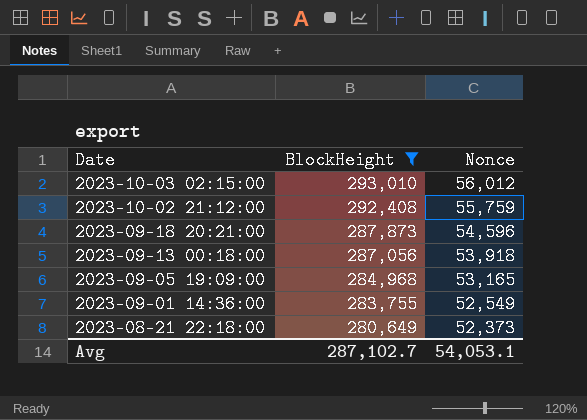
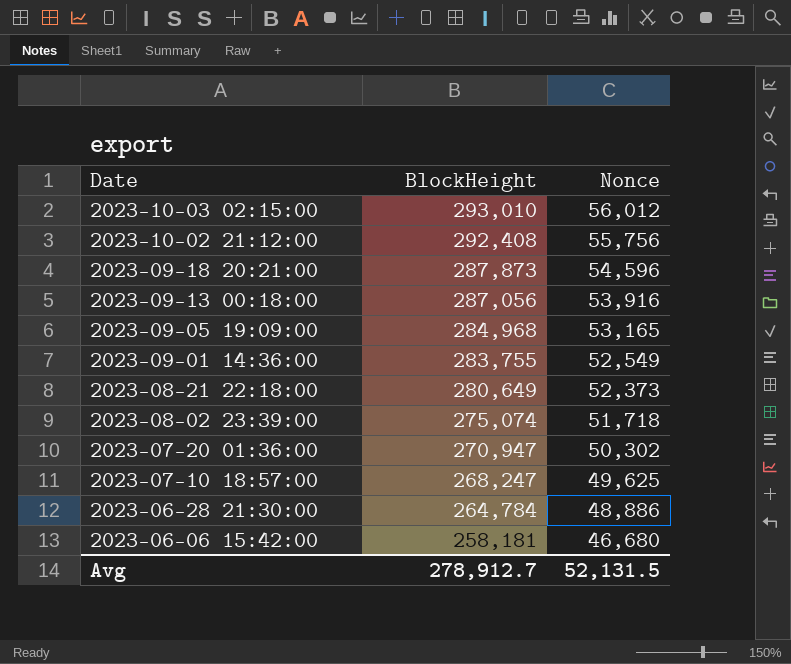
filter: BlockHeight >= 280,649 -> none
2023-10-02 21:12:00 | Nonce: 55,759 -> 55,756
2023-09-13 00:18:00 | Nonce: 53,918 -> 53,916
Avg | BlockHeight: 287,102.7 -> 278,912.7
Avg | Nonce: 54,053.1 -> 52,131.5

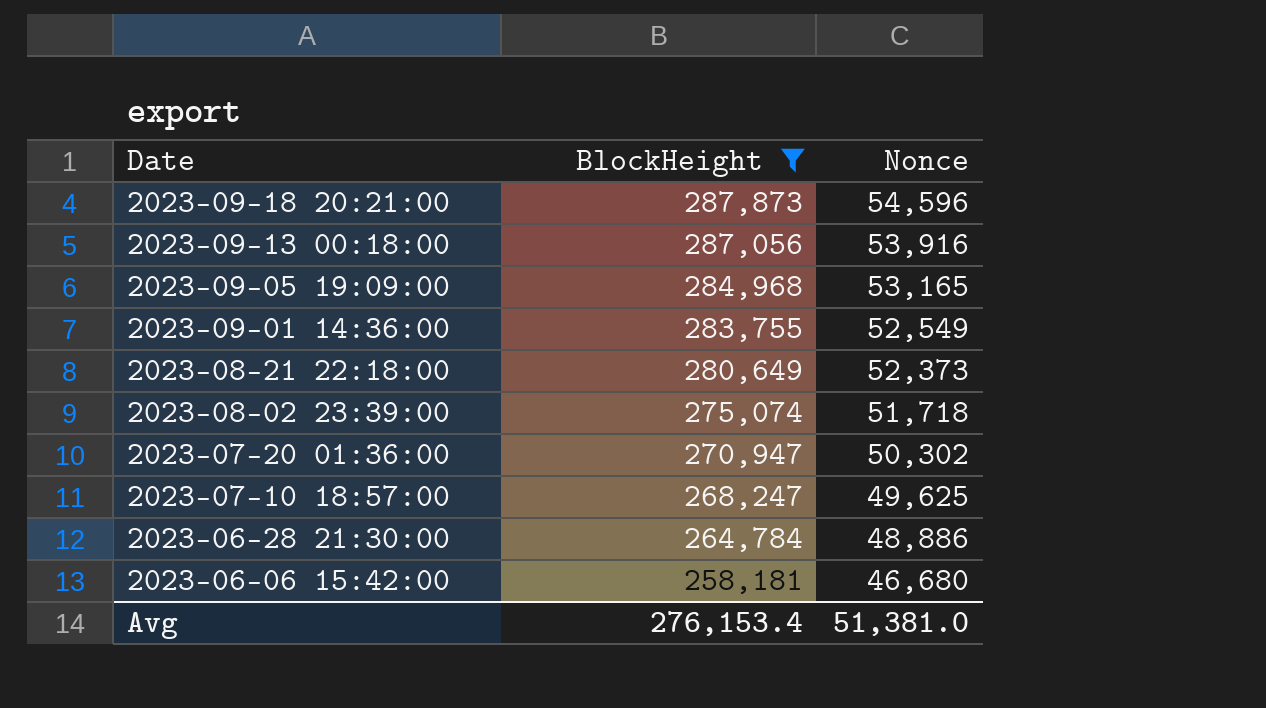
filter: none -> BlockHeight <= 287,873
Avg | BlockHeight: 278,912.7 -> 276,153.4
Avg | Nonce: 52,131.5 -> 51,381.0

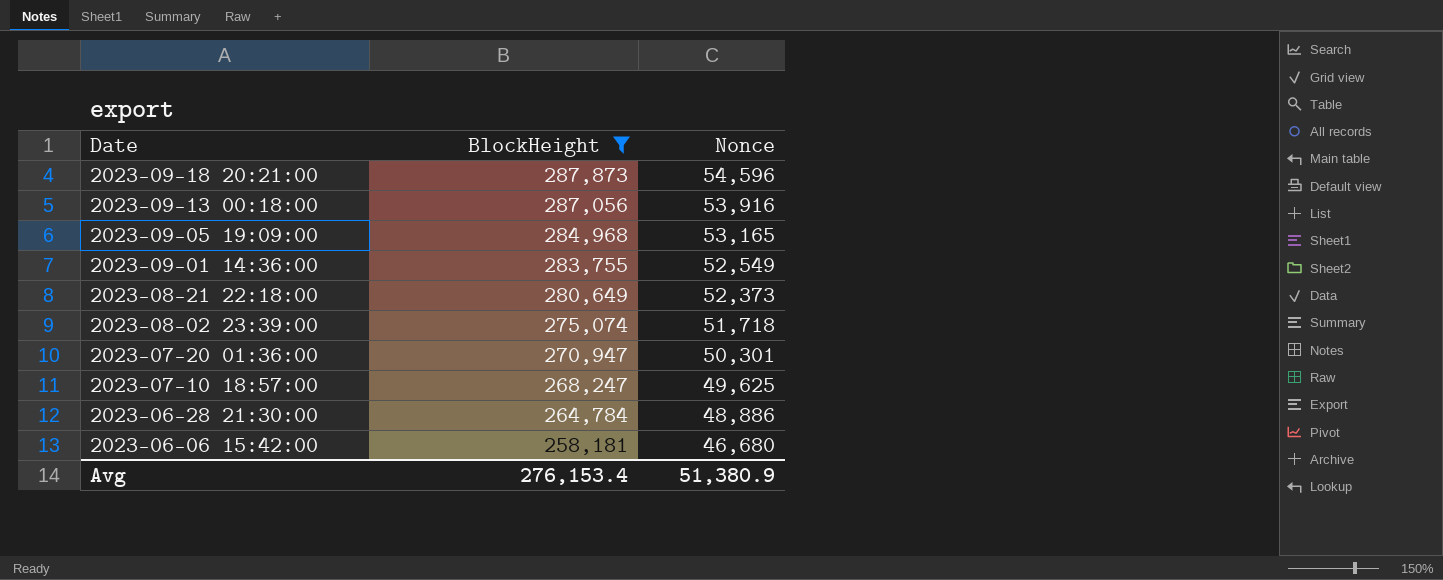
2023-07-20 01:36:00 | Nonce: 50,302 -> 50,301
Avg | Nonce: 51,381.0 -> 51,380.9

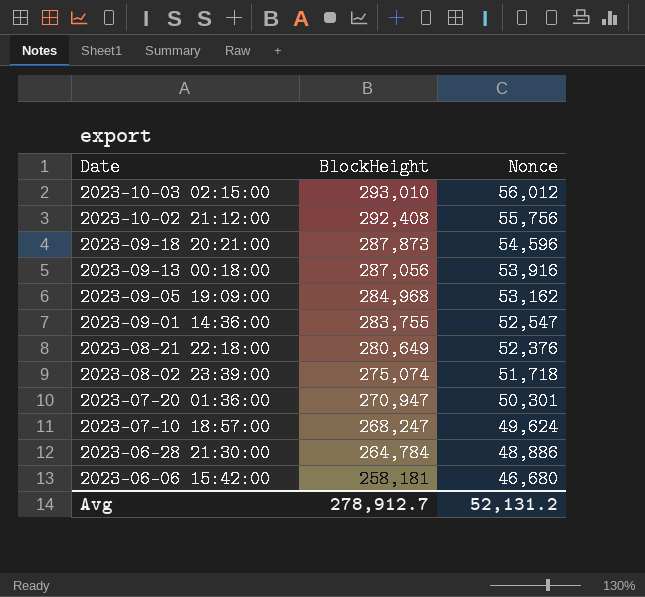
filter: BlockHeight <= 287,873 -> none
2023-09-05 19:09:00 | Nonce: 53,165 -> 53,162
2023-09-01 14:36:00 | Nonce: 52,549 -> 52,547
2023-08-21 22:18:00 | Nonce: 52,373 -> 52,376
2023-07-10 18:57:00 | Nonce: 49,625 -> 49,624
Avg | BlockHeight: 276,153.4 -> 278,912.7
Avg | Nonce: 51,380.9 -> 52,131.2

